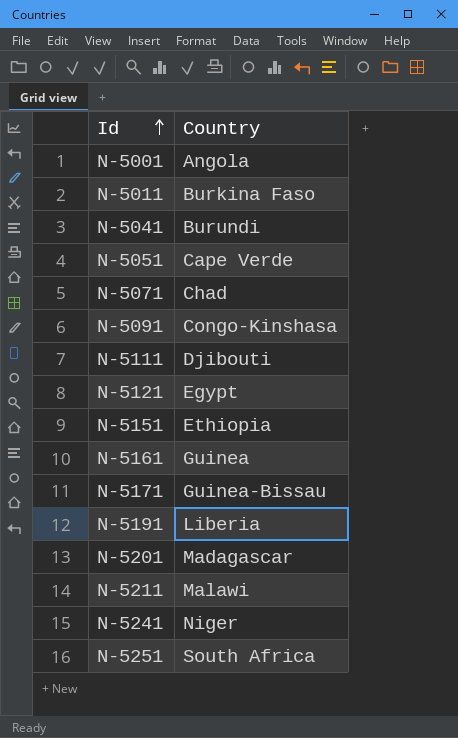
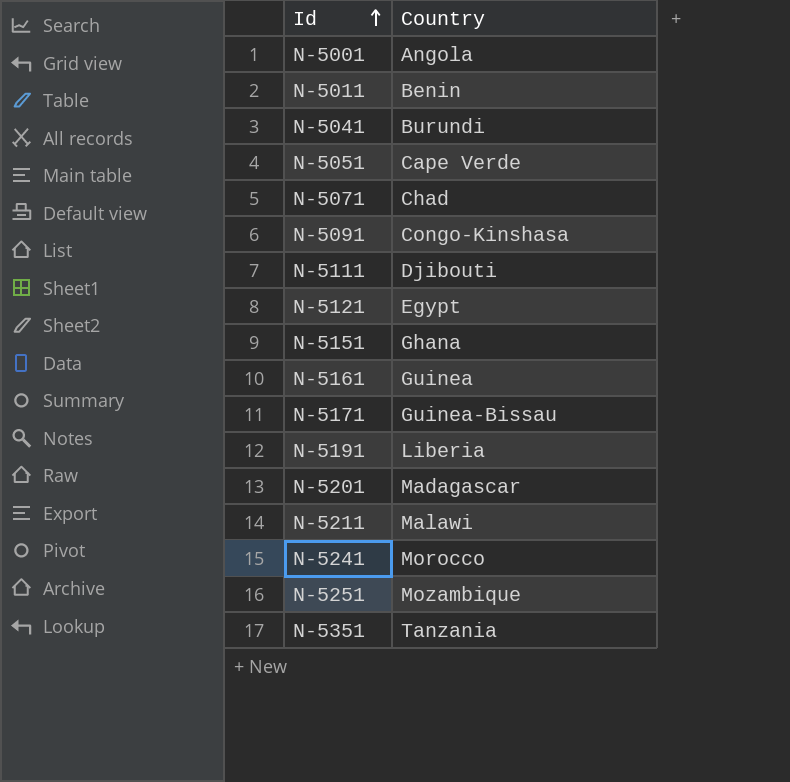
N-5011 | Country: Burkina Faso -> Benin
N-5151 | Country: Ethiopia -> Ghana
N-5241 | Country: Niger -> Morocco
N-5251 | Country: South Africa -> Mozambique
row N-5351: none -> Tanzania

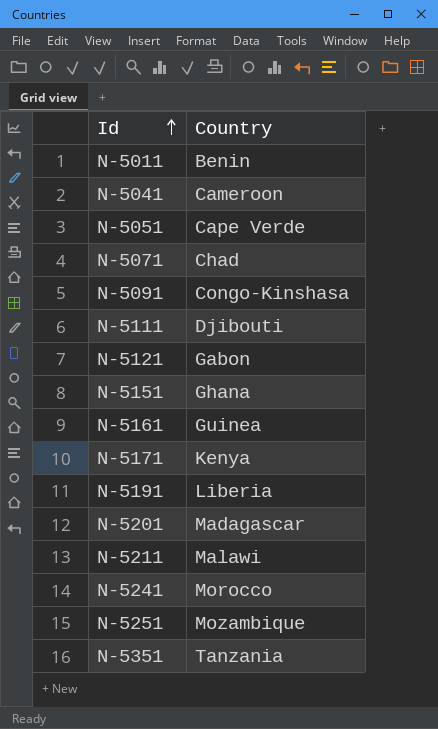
row N-5001: Angola -> none
N-5041 | Country: Burundi -> Cameroon
N-5121 | Country: Egypt -> Gabon
N-5171 | Country: Guinea-Bissau -> Kenya

